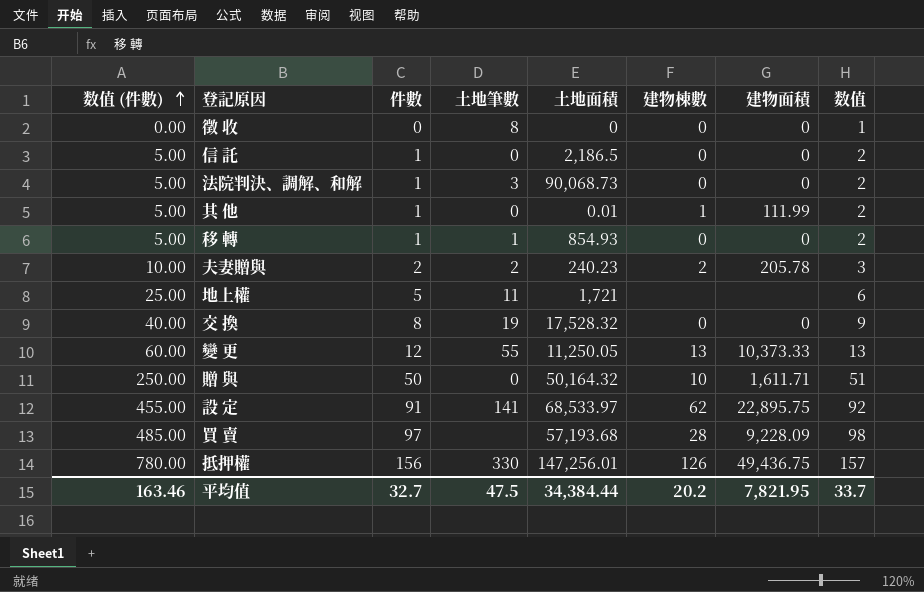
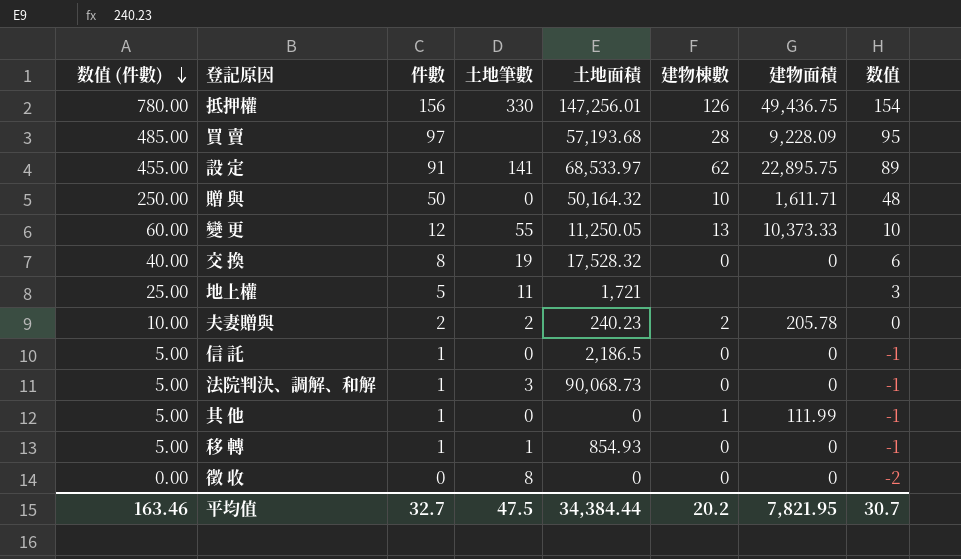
row order: 数值 (件數) ascending -> 数值 (件數) descending
column 数值 | formula: [件數] + 1 -> [件數] - 2
其 他 | 土地面積: 0.01 -> 0
平均值 | 数值: 33.7 -> 30.7

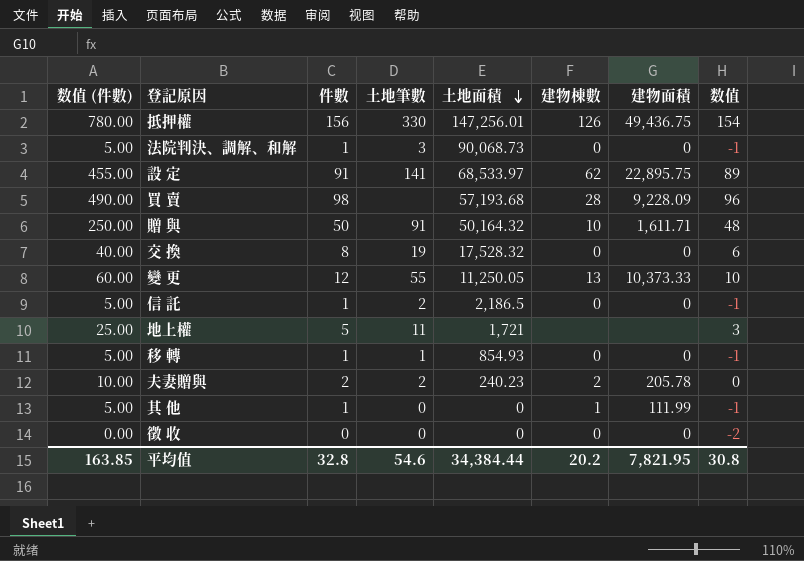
row order: 数值 (件數) descending -> 土地面積 descending
買 賣 | 数值 (件數): 485.00 -> 490.00
買 賣 | 件數: 97 -> 98
買 賣 | 数值: 95 -> 96
贈 與 | 土地筆數: 0 -> 91
信 託 | 土地筆數: 0 -> 2
徵 收 | 土地筆數: 8 -> 0
平均值 | 数值 (件數): 163.46 -> 163.85
平均值 | 件數: 32.7 -> 32.8
平均值 | 土地筆數: 47.5 -> 54.6
平均值 | 数值: 30.7 -> 30.8

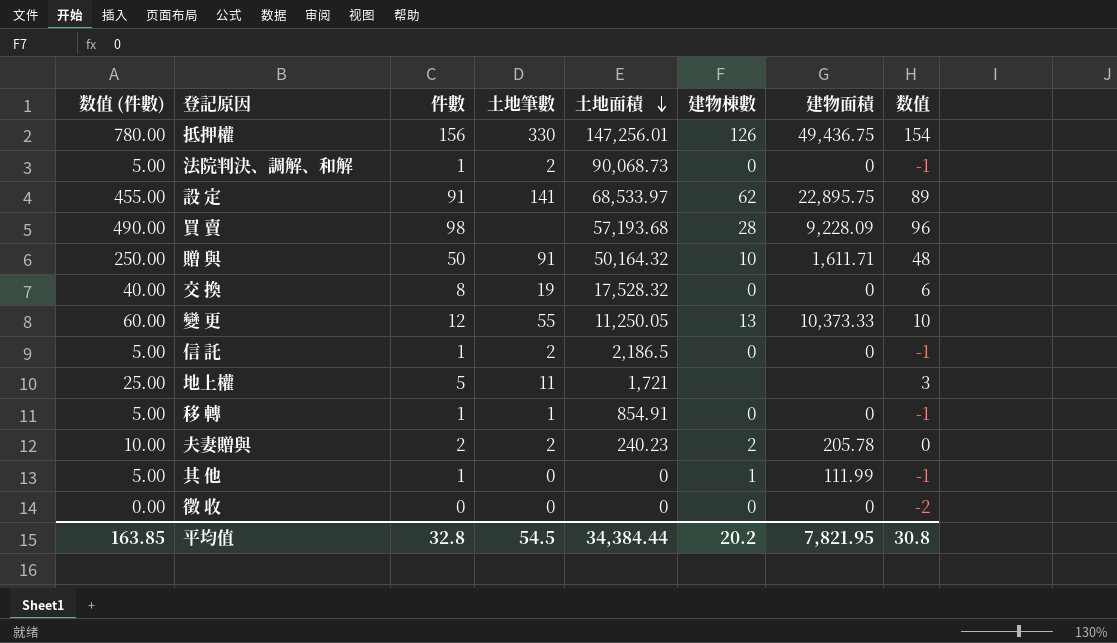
法院判決、調解、和解 | 土地筆數: 3 -> 2
移 轉 | 土地面積: 854.93 -> 854.91
平均值 | 土地筆數: 54.6 -> 54.5

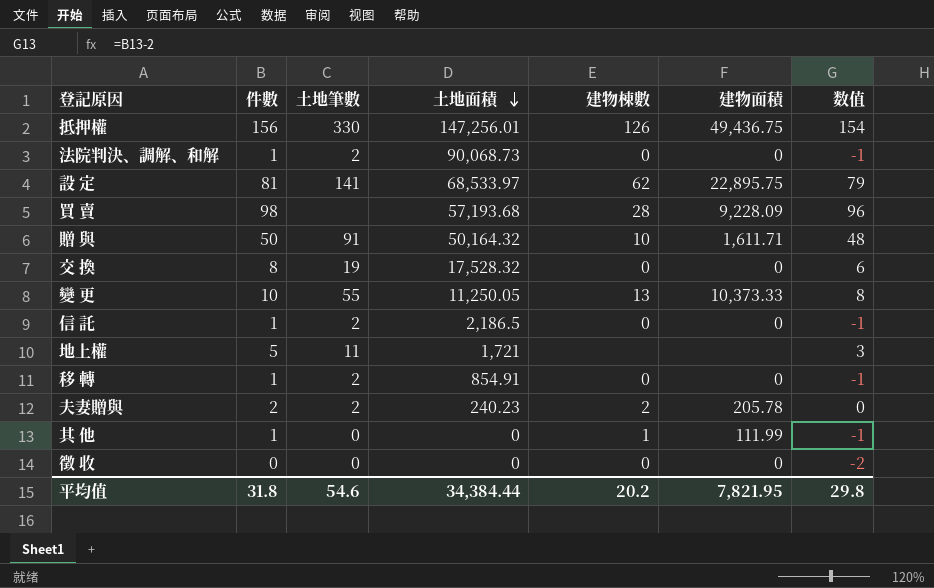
column 数值 (件數) | formula: [件數] * 5 -> none
設 定 | 件數: 91 -> 81
設 定 | 数值: 89 -> 79
變 更 | 件數: 12 -> 10
變 更 | 数值: 10 -> 8
移 轉 | 土地筆數: 1 -> 2
平均值 | 件數: 32.8 -> 31.8
平均值 | 土地筆數: 54.5 -> 54.6
平均值 | 数值: 30.8 -> 29.8

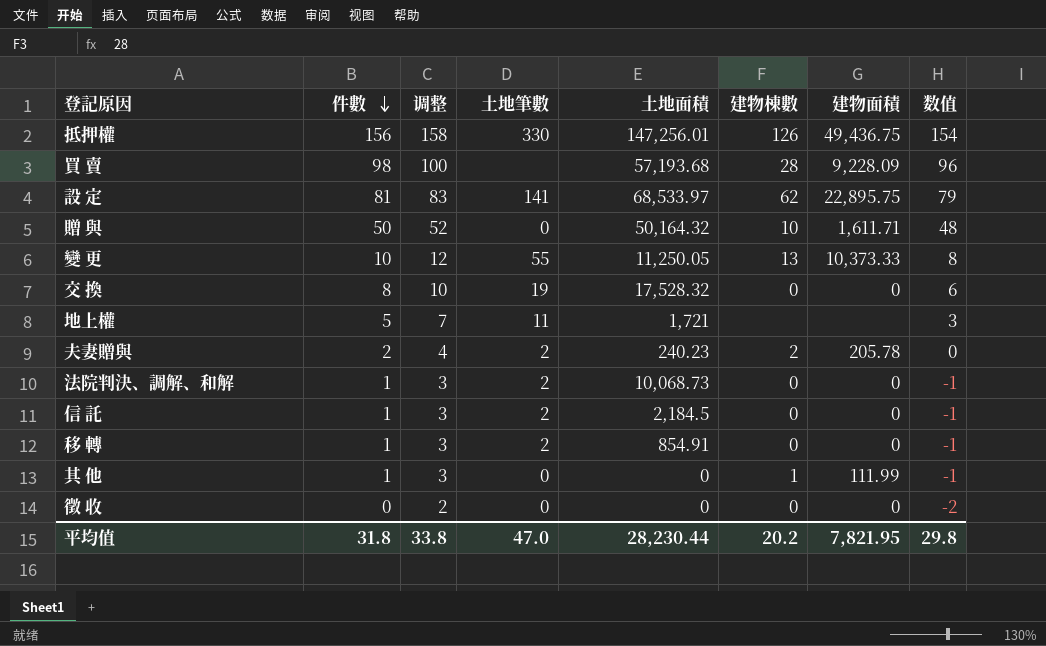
row order: 土地面積 descending -> 件數 descending
column 调整 | formula: none -> [件數] + 2
贈 與 | 土地筆數: 91 -> 0
法院判決、調解、和解 | 土地面積: 90,068.73 -> 10,068.73
信 託 | 土地面積: 2,186.5 -> 2,184.5
平均值 | 土地筆數: 54.6 -> 47.0
平均值 | 土地面積: 34,384.44 -> 28,230.44

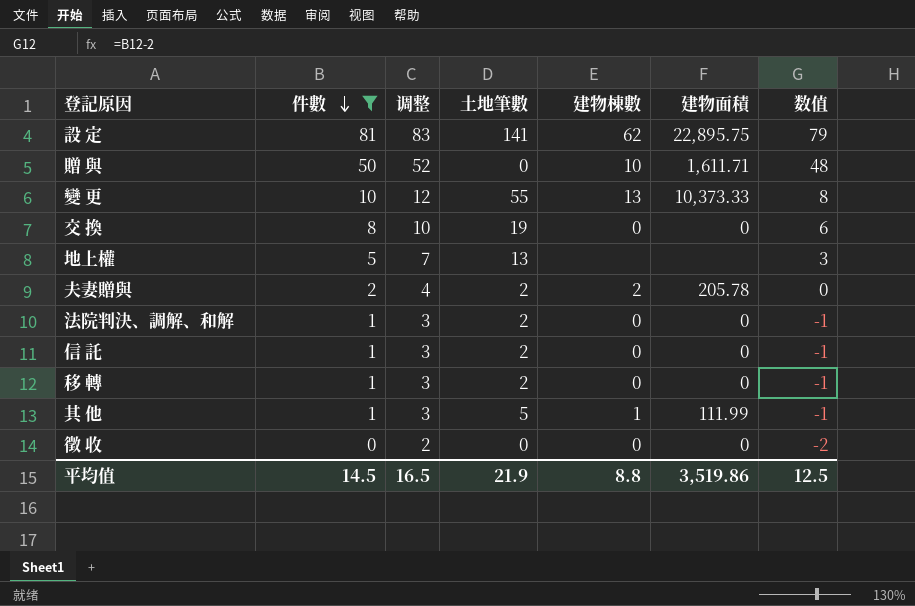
filter: none -> 件數 <= 81
column 土地面積 | position: 5 -> none
地上權 | 土地筆數: 11 -> 13
其 他 | 土地筆數: 0 -> 5
平均值 | 件數: 31.8 -> 14.5
平均值 | 调整: 33.8 -> 16.5
平均值 | 土地筆數: 47.0 -> 21.9
平均值 | 建物棟數: 20.2 -> 8.8
平均值 | 建物面積: 7,821.95 -> 3,519.86
平均值 | 数值: 29.8 -> 12.5

